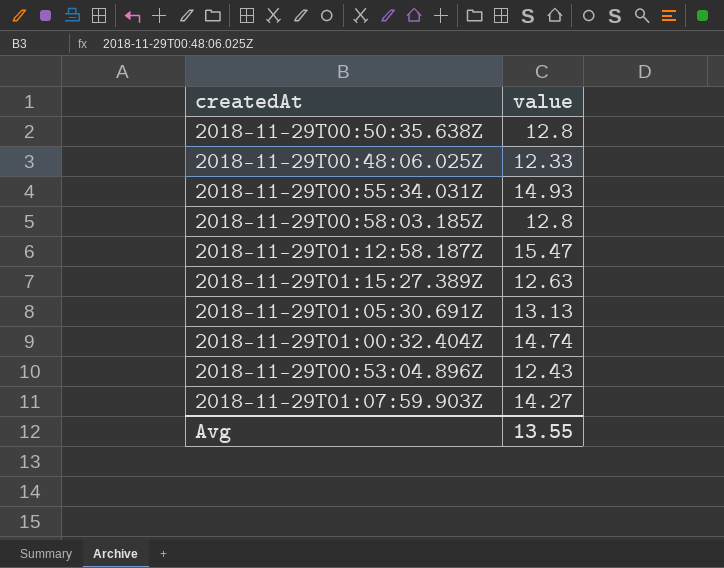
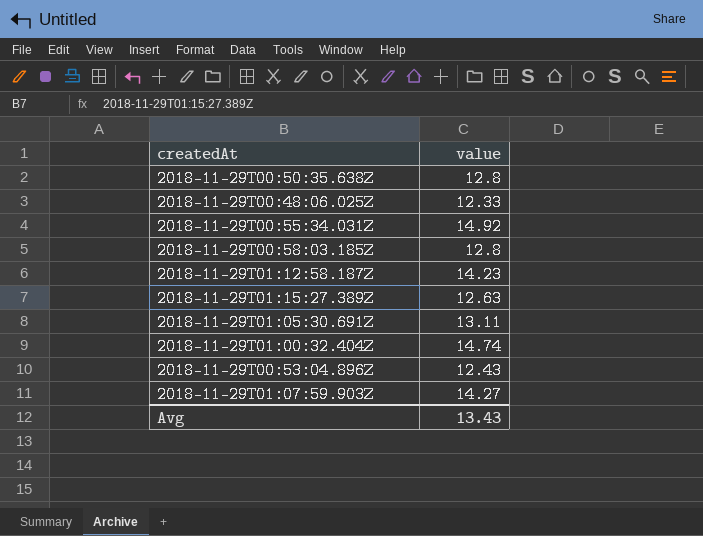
2018-11-29T00:55:34.031Z | value: 14.93 -> 14.92
2018-11-29T01:12:58.187Z | value: 15.47 -> 14.23
2018-11-29T01:05:30.691Z | value: 13.13 -> 13.11
Avg | value: 13.55 -> 13.43

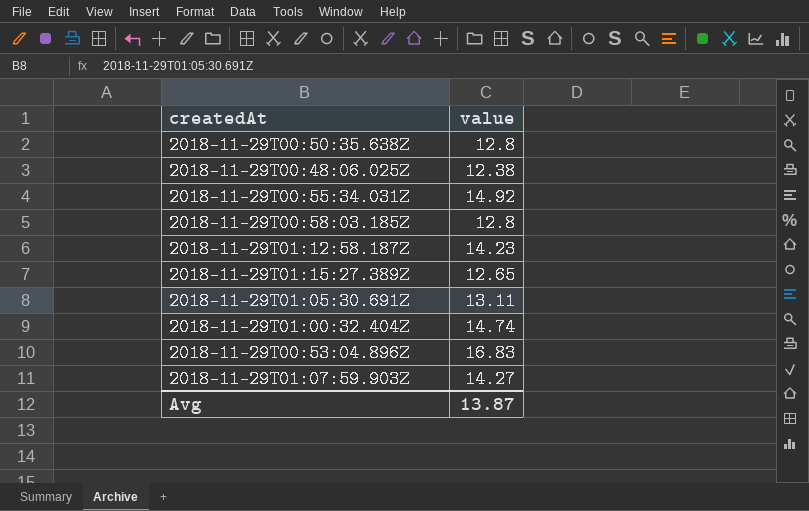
2018-11-29T00:48:06.025Z | value: 12.33 -> 12.38
2018-11-29T01:15:27.389Z | value: 12.63 -> 12.65
2018-11-29T00:53:04.896Z | value: 12.43 -> 16.83
Avg | value: 13.43 -> 13.87

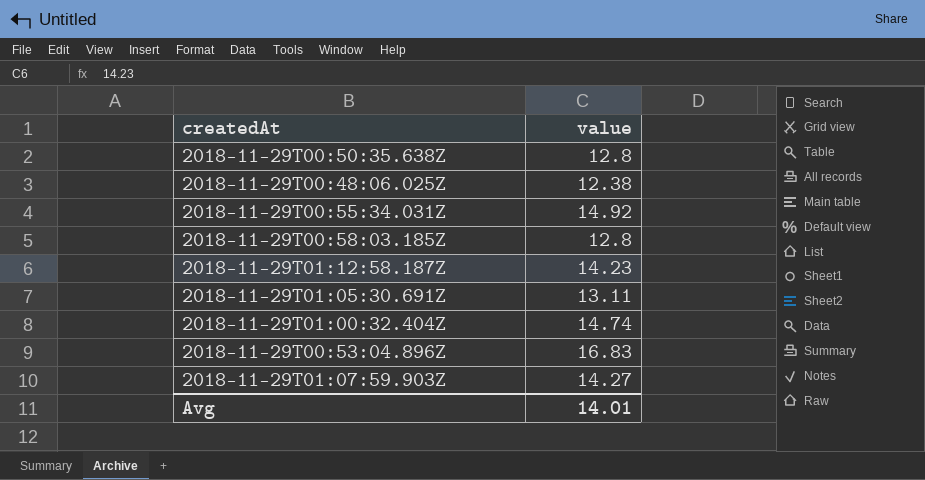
row 2018-11-29T01:15:27.389Z: 12.65 -> none
Avg | value: 13.87 -> 14.01

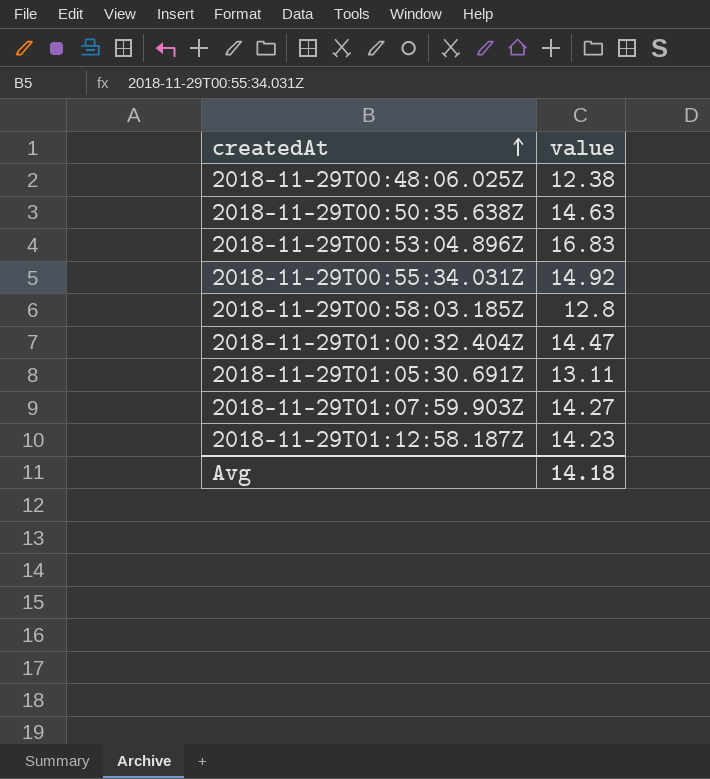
row order: none -> createdAt ascending
2018-11-29T00:50:35.638Z | value: 12.8 -> 14.63
2018-11-29T01:00:32.404Z | value: 14.74 -> 14.47
Avg | value: 14.01 -> 14.18

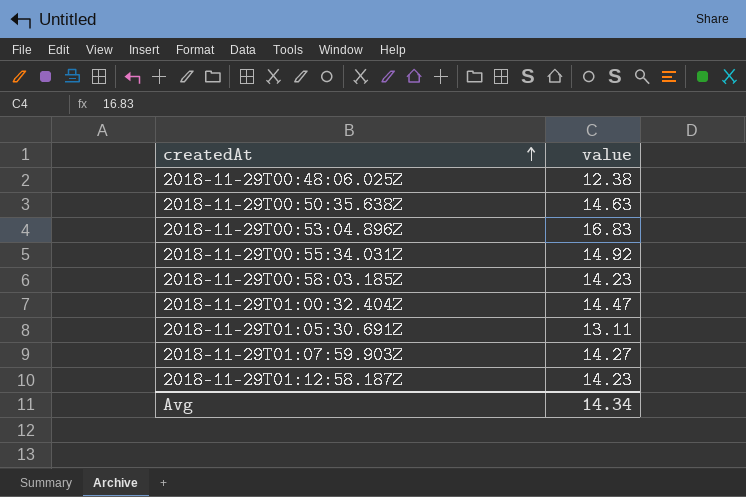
2018-11-29T00:58:03.185Z | value: 12.8 -> 14.23
Avg | value: 14.18 -> 14.34

